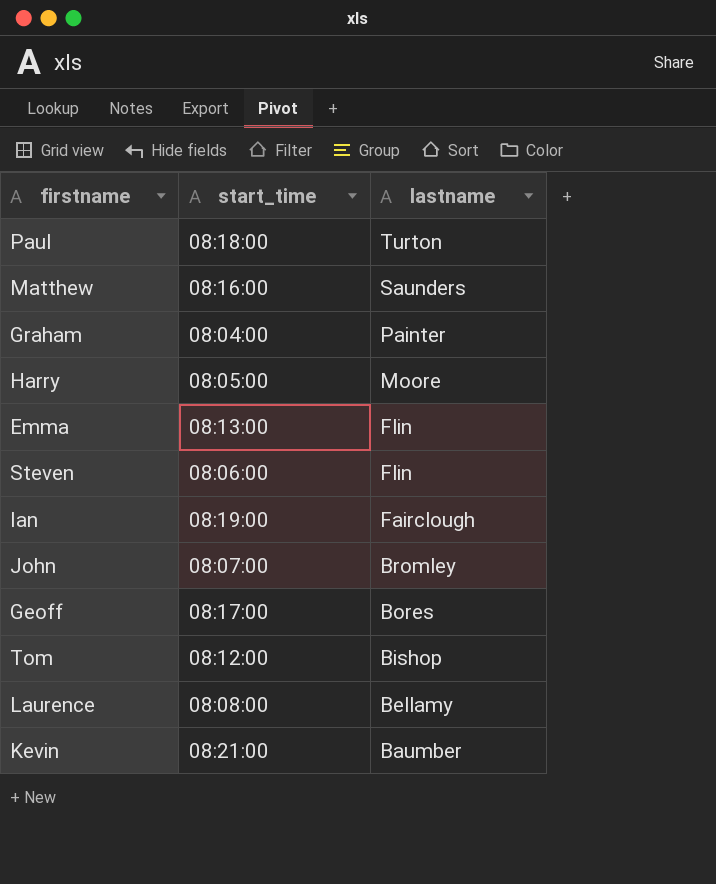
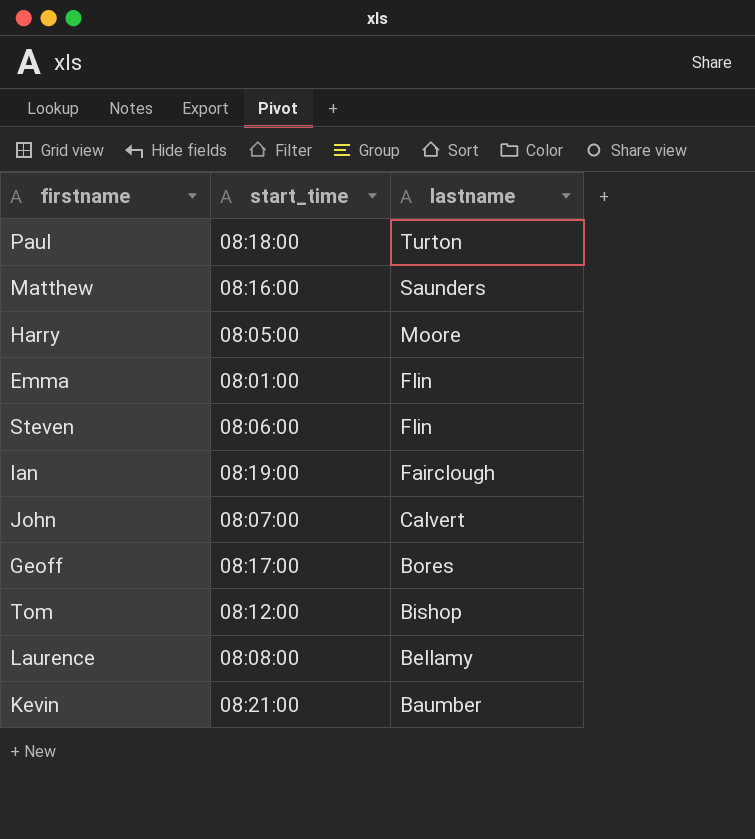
row Graham: 08:04:00 | Painter -> none
Emma | start_time: 08:13:00 -> 08:01:00
John | lastname: Bromley -> Calvert

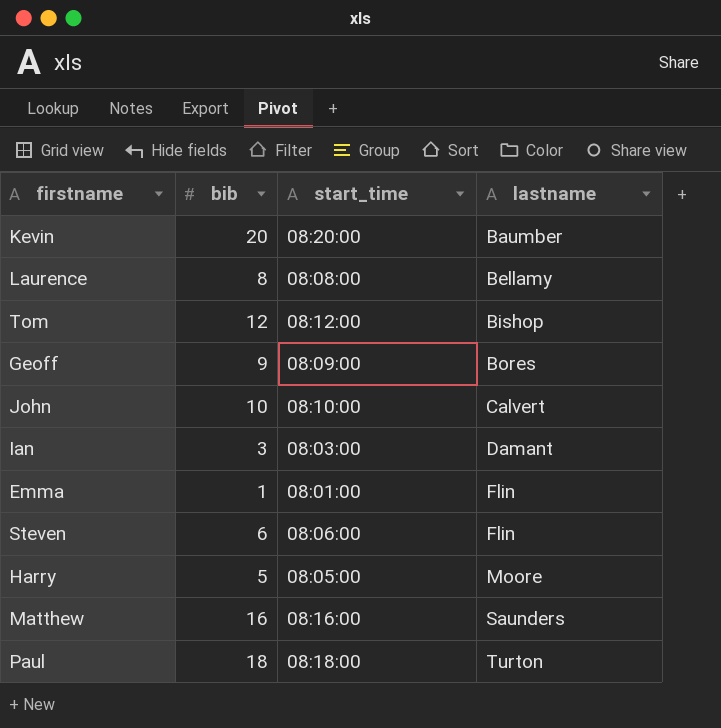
row order: lastname descending -> lastname ascending
column bib | position: none -> 2
Kevin | start_time: 08:21:00 -> 08:20:00
Geoff | start_time: 08:17:00 -> 08:09:00
John | start_time: 08:07:00 -> 08:10:00
Ian | start_time: 08:19:00 -> 08:03:00
Ian | lastname: Fairclough -> Damant

